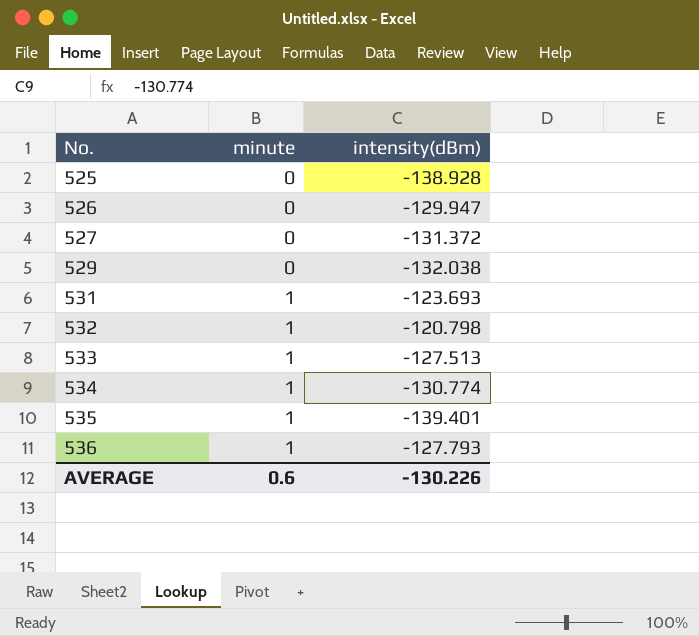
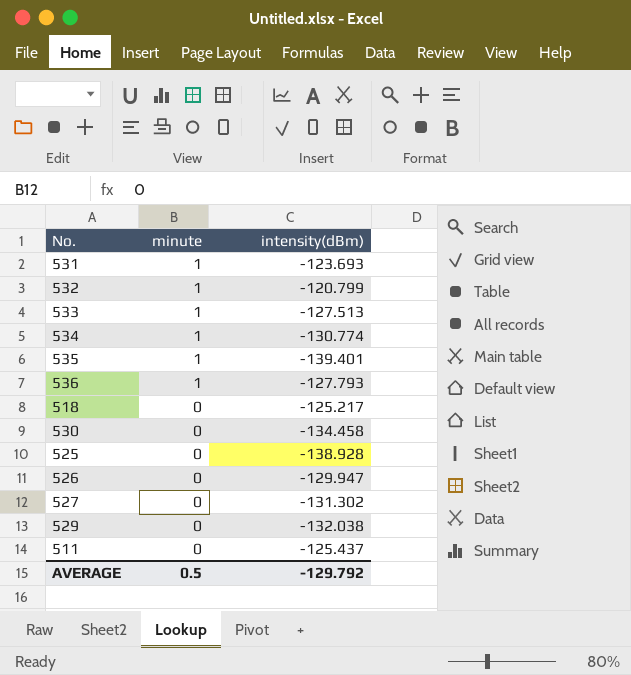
row order: No. ascending -> minute descending
532 | intensity(dBm): -120.798 -> -120.799
row 518: none -> 0 | -125.217
row 530: none -> 0 | -134.458
527 | intensity(dBm): -131.372 -> -131.302
row 511: none -> 0 | -125.437
AVERAGE | minute: 0.6 -> 0.5
AVERAGE | intensity(dBm): -130.226 -> -129.792

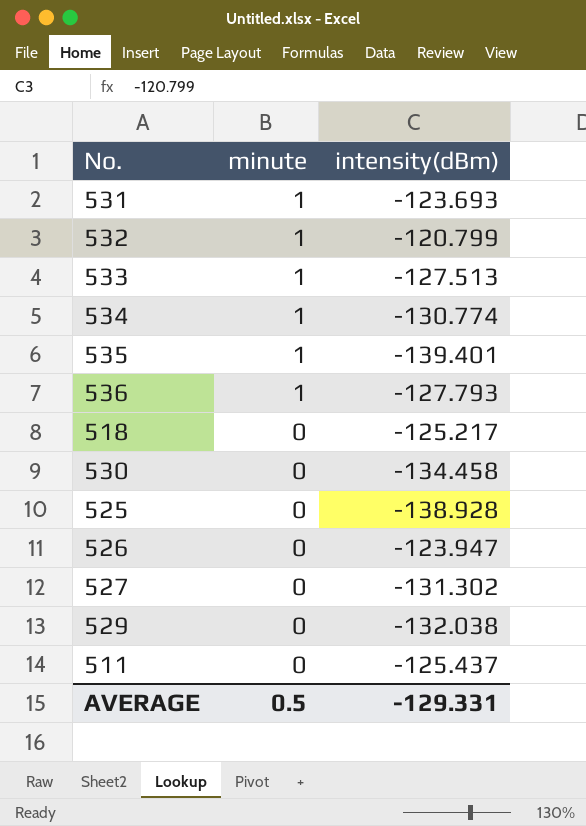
526 | intensity(dBm): -129.947 -> -123.947
AVERAGE | intensity(dBm): -129.792 -> -129.331

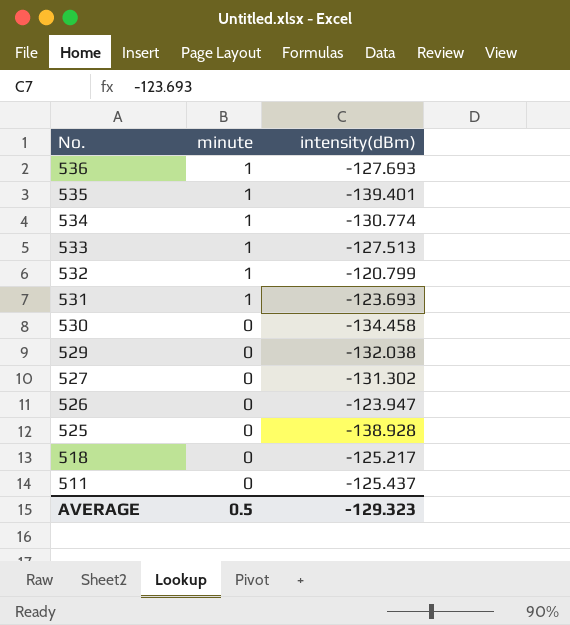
row order: minute descending -> No. descending
536 | intensity(dBm): -127.793 -> -127.693
AVERAGE | intensity(dBm): -129.331 -> -129.323

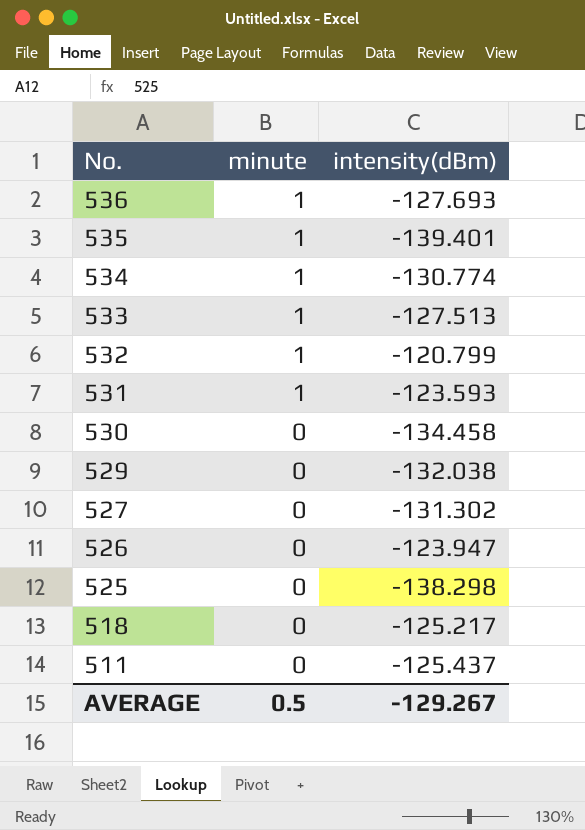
531 | intensity(dBm): -123.693 -> -123.593
525 | intensity(dBm): -138.928 -> -138.298
AVERAGE | intensity(dBm): -129.323 -> -129.267

